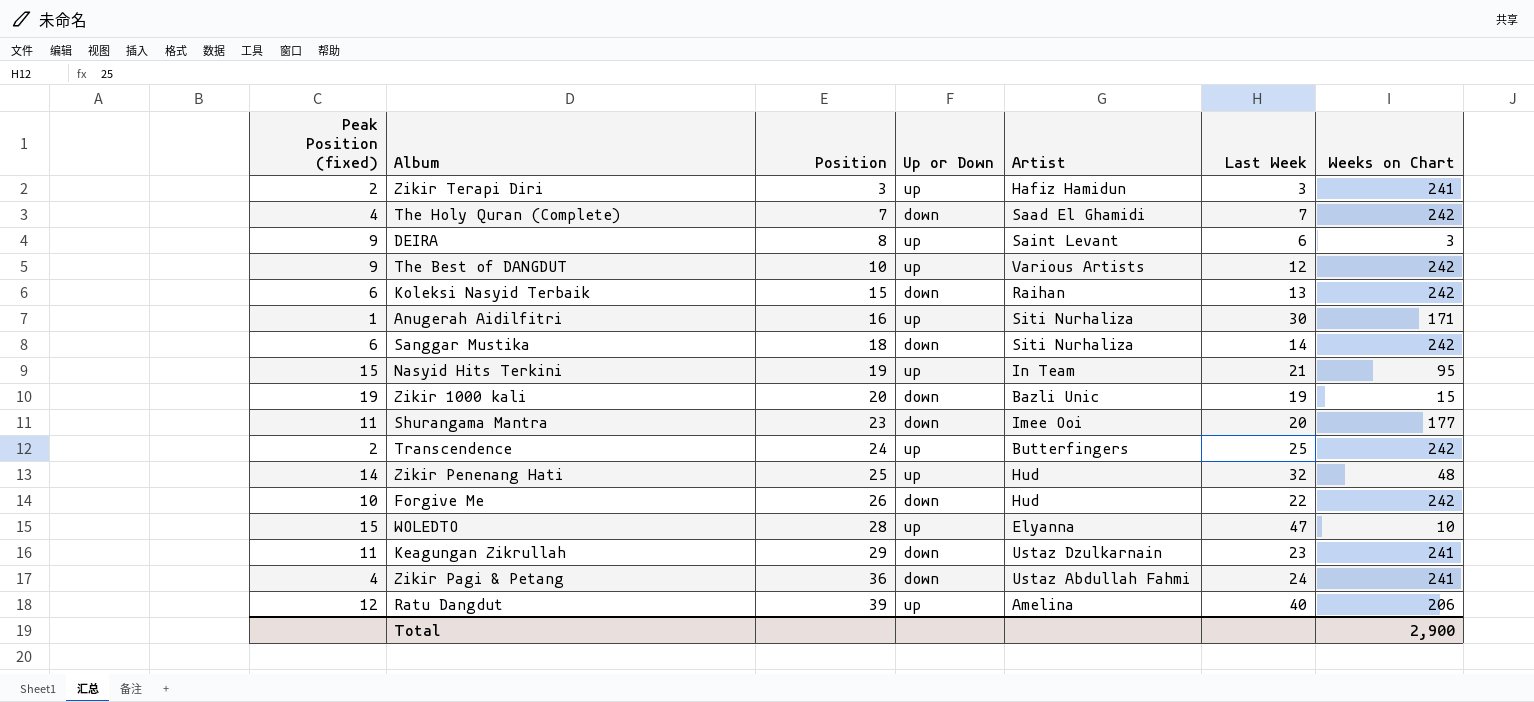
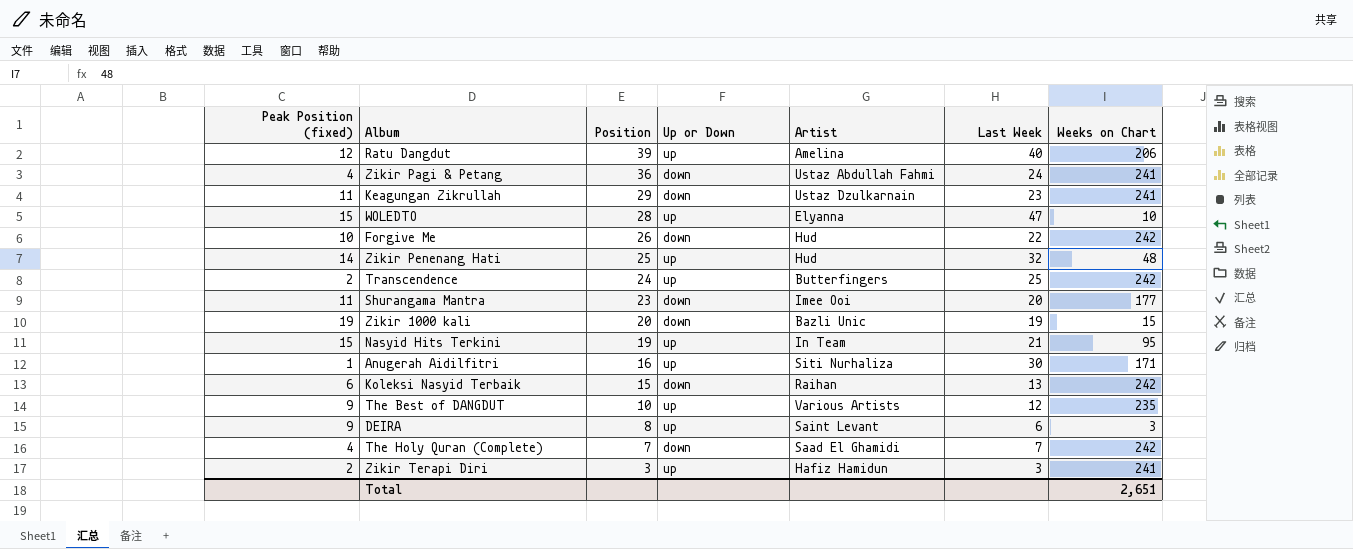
row order: Position ascending -> Position descending
row Sanggar Mustika: 6 | 18 | down | Siti Nurhaliza | 14 | 242 -> none
The Best of DANGDUT | Weeks on Chart: 242 -> 235
Total | Weeks on Chart: 2,900 -> 2,651

